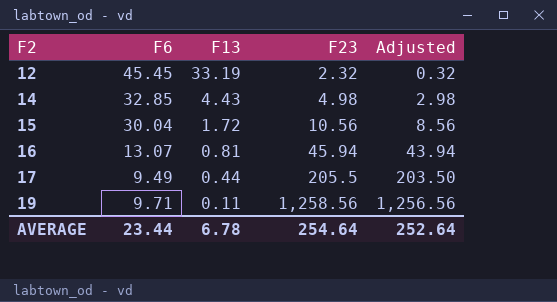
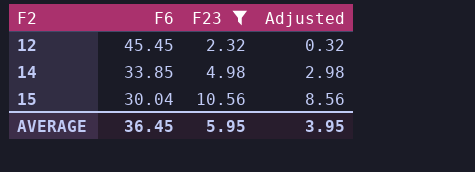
filter: none -> F23 <= 10.56
column F13 | position: 3 -> none
14 | F6: 32.85 -> 33.85
AVERAGE | F6: 23.44 -> 36.45
AVERAGE | F23: 254.64 -> 5.95
AVERAGE | Adjusted: 252.64 -> 3.95

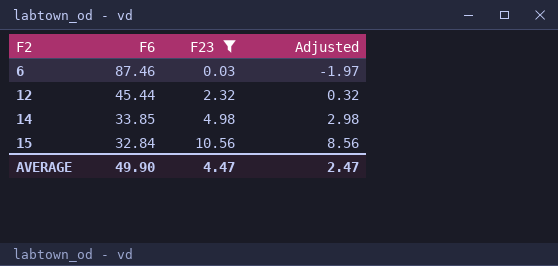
row 6: none -> 87.46 | 0.03 | -1.97
12 | F6: 45.45 -> 45.44
15 | F6: 30.04 -> 32.84
AVERAGE | F6: 36.45 -> 49.90
AVERAGE | F23: 5.95 -> 4.47
AVERAGE | Adjusted: 3.95 -> 2.47

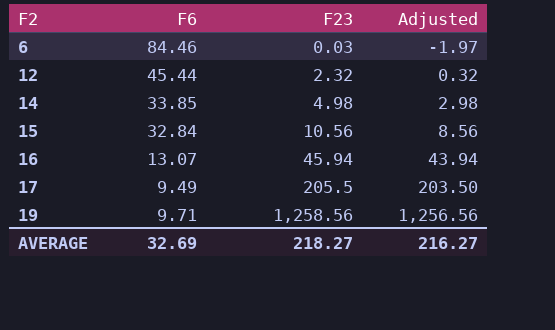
filter: F23 <= 10.56 -> none
6 | F6: 87.46 -> 84.46
AVERAGE | F6: 49.90 -> 32.69
AVERAGE | F23: 4.47 -> 218.27
AVERAGE | Adjusted: 2.47 -> 216.27

